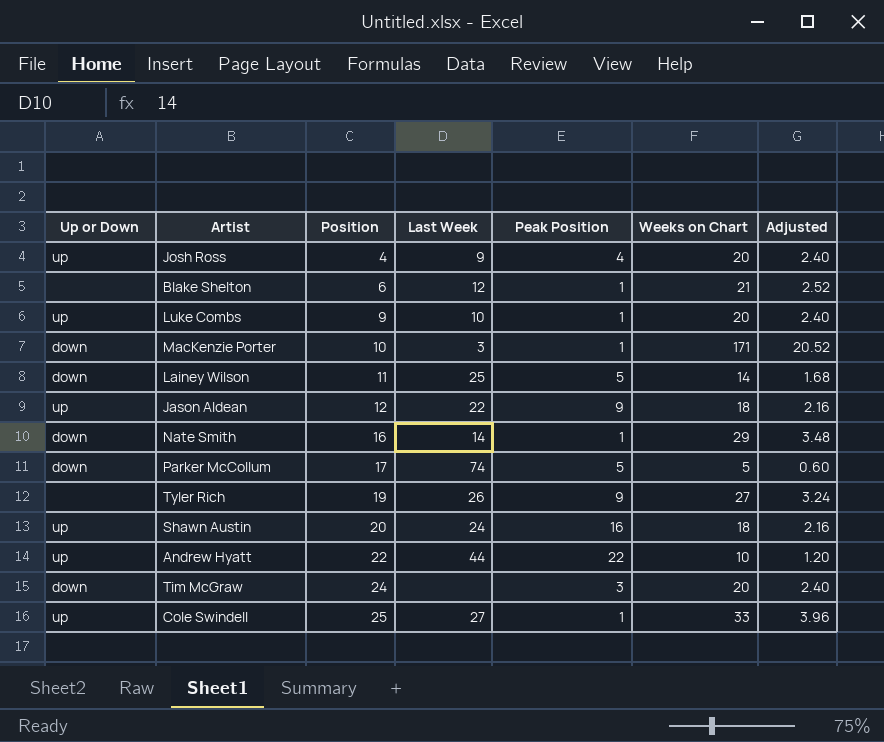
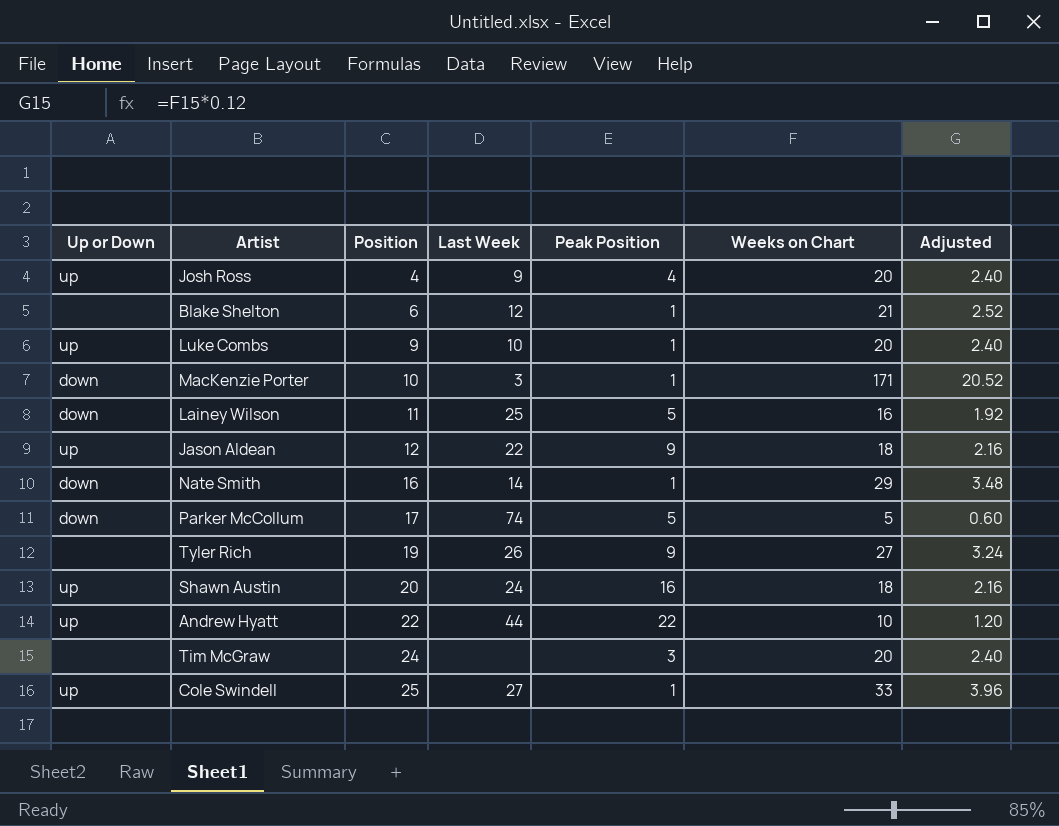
Lainey Wilson | Weeks on Chart: 14 -> 16
Lainey Wilson | Adjusted: 1.68 -> 1.92
Tim McGraw | Up or Down: down -> none

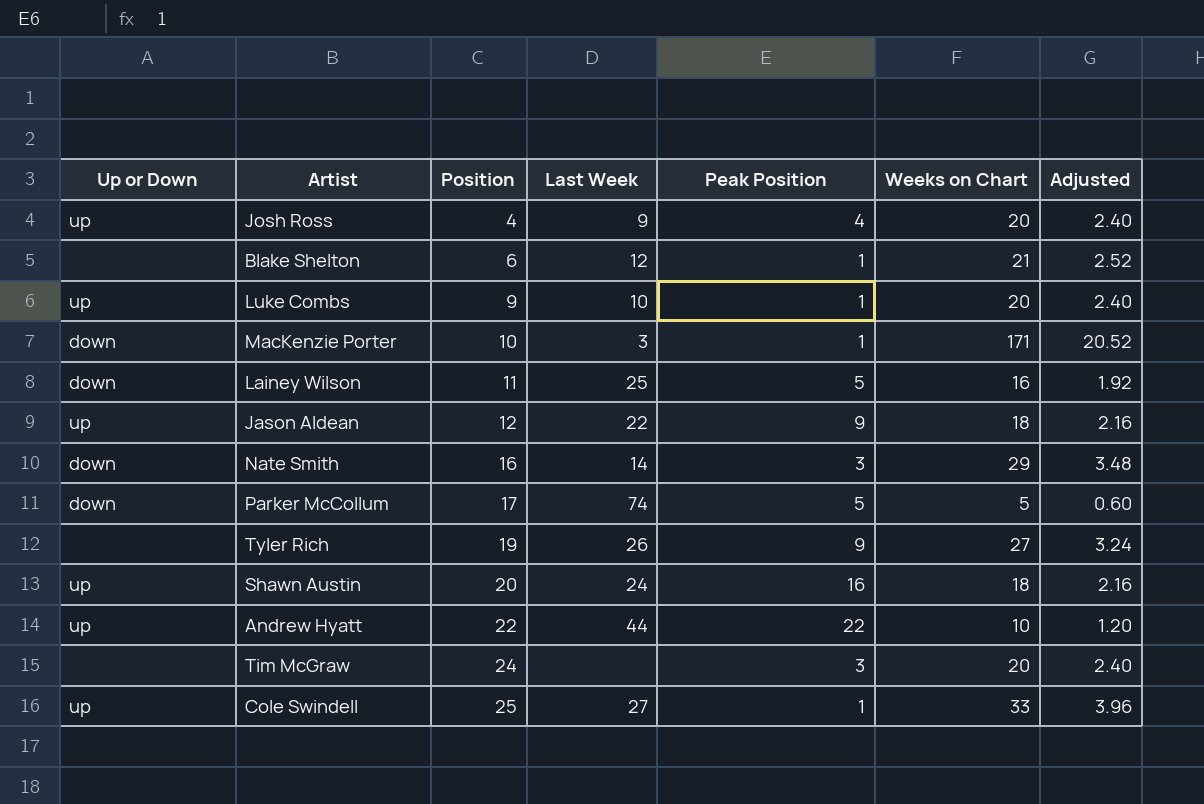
Nate Smith | Peak Position: 1 -> 3

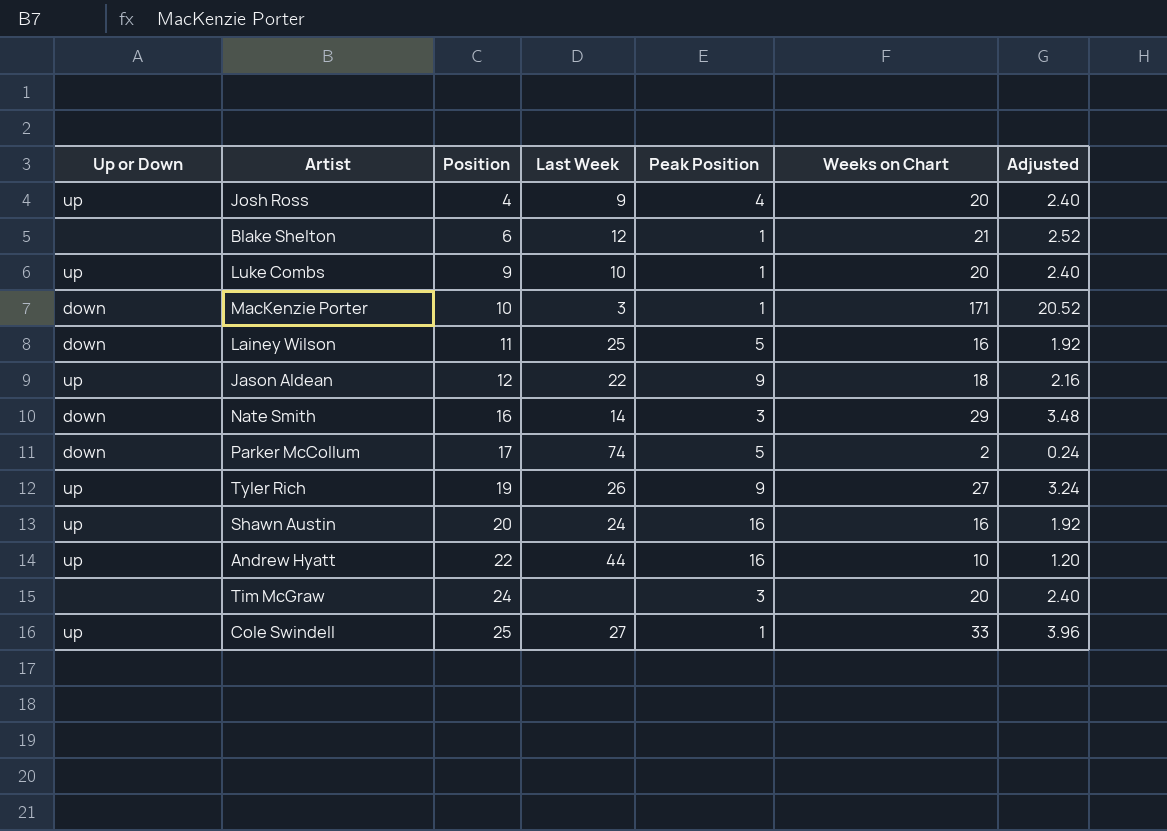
Parker McCollum | Weeks on Chart: 5 -> 2
Parker McCollum | Adjusted: 0.60 -> 0.24
Tyler Rich | Up or Down: none -> up
Shawn Austin | Weeks on Chart: 18 -> 16
Shawn Austin | Adjusted: 2.16 -> 1.92
Andrew Hyatt | Peak Position: 22 -> 16

